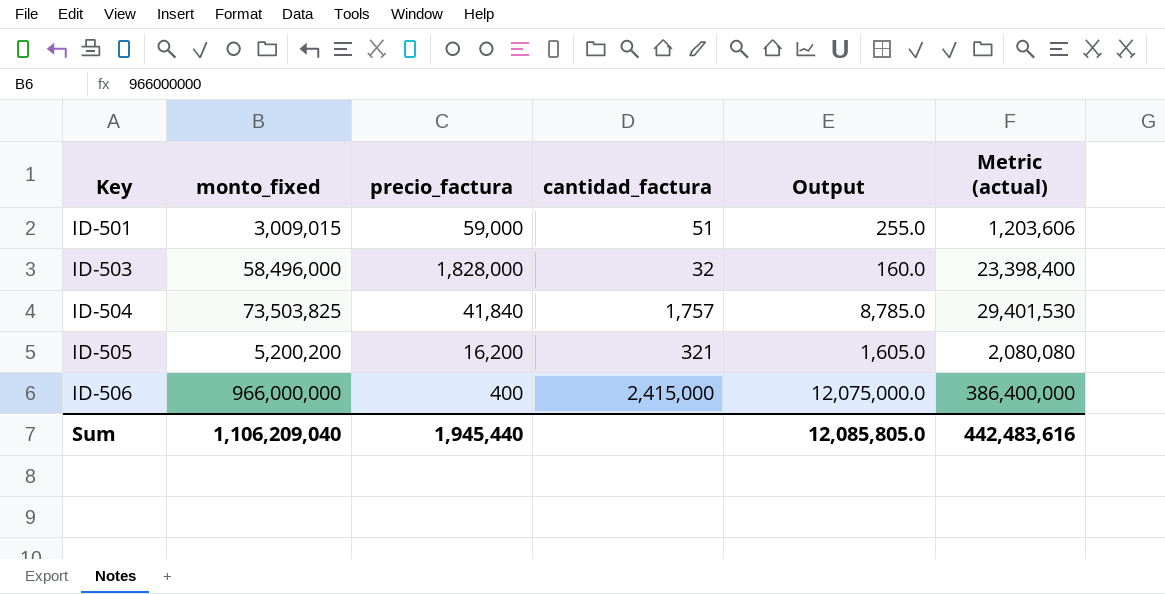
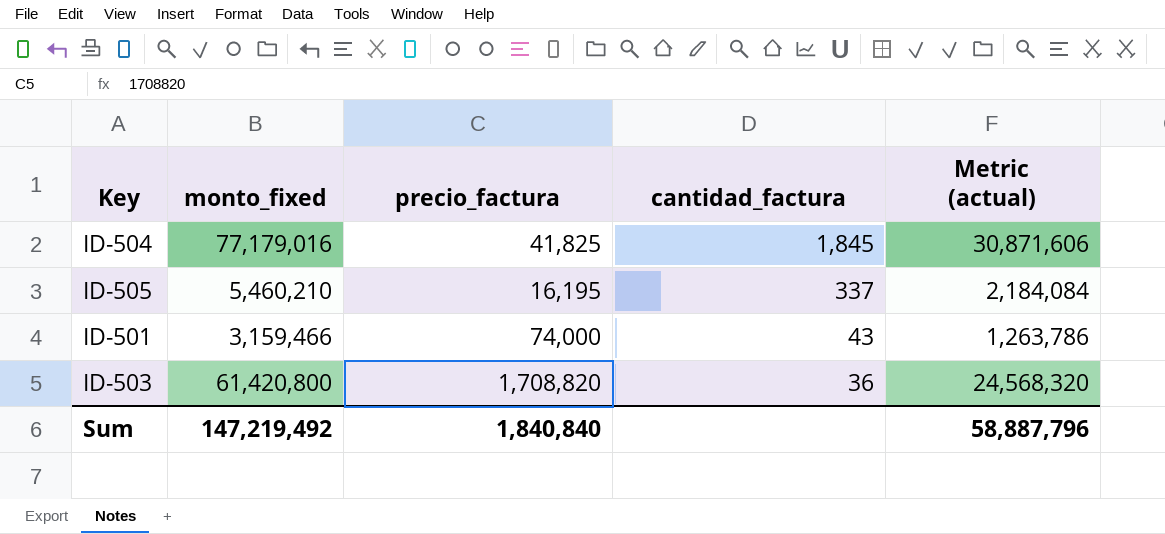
row order: Key ascending -> cantidad_factura descending
column Output | formula: [cantidad_factura] * 5 -> none
row ID-506: 966,000,000 | 400 | 2,415,000 | 12,075,000.0 | 386,400,000 -> none
ID-504 | monto_fixed: 73,503,825 -> 77,179,016
ID-504 | precio_factura: 41,840 -> 41,825
ID-504 | cantidad_factura: 1,757 -> 1,845
ID-504 | Metric (actual): 29,401,530 -> 30,871,606
ID-505 | monto_fixed: 5,200,200 -> 5,460,210
ID-505 | precio_factura: 16,200 -> 16,195
ID-505 | cantidad_factura: 321 -> 337
ID-505 | Metric (actual): 2,080,080 -> 2,184,084
ID-501 | monto_fixed: 3,009,015 -> 3,159,466
ID-501 | precio_factura: 59,000 -> 74,000
ID-501 | cantidad_factura: 51 -> 43
ID-501 | Metric (actual): 1,203,606 -> 1,263,786
ID-503 | monto_fixed: 58,496,000 -> 61,420,800
ID-503 | precio_factura: 1,828,000 -> 1,708,820
ID-503 | cantidad_factura: 32 -> 36
ID-503 | Metric (actual): 23,398,400 -> 24,568,320
Sum | monto_fixed: 1,106,209,040 -> 147,219,492
Sum | precio_factura: 1,945,440 -> 1,840,840
Sum | Metric (actual): 442,483,616 -> 58,887,796

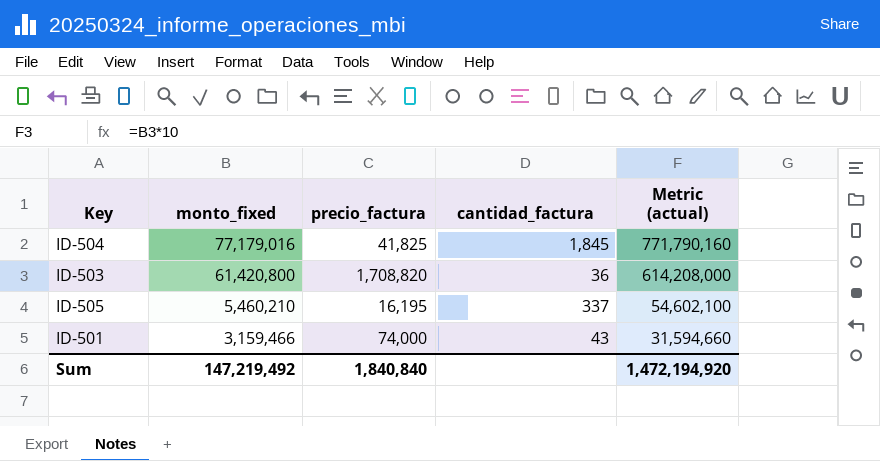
row order: cantidad_factura descending -> monto_fixed descending
column Metric (actual) | formula: [monto_fixed] * 0.4 -> [monto_fixed] * 10
Sum | Metric (actual): 58,887,796 -> 1,472,194,920

